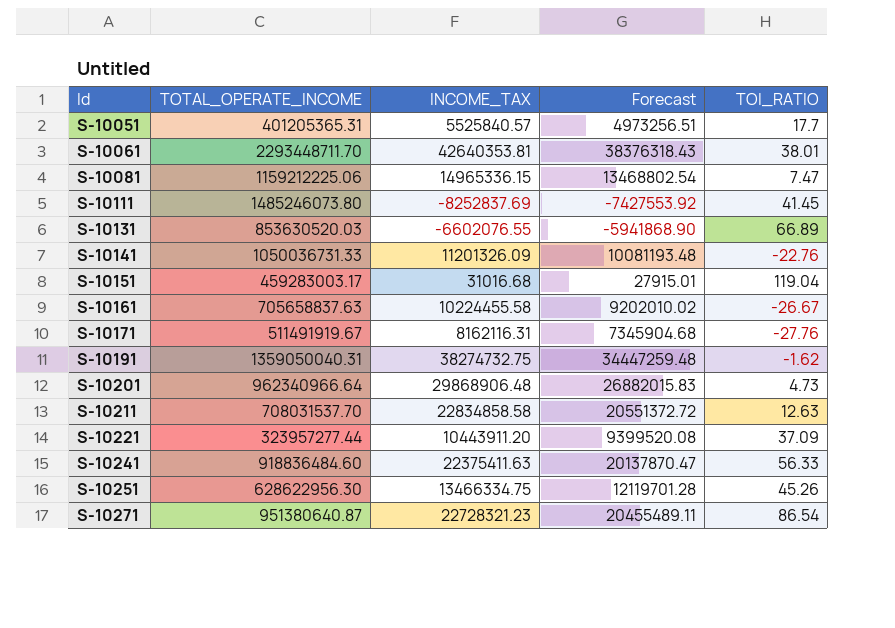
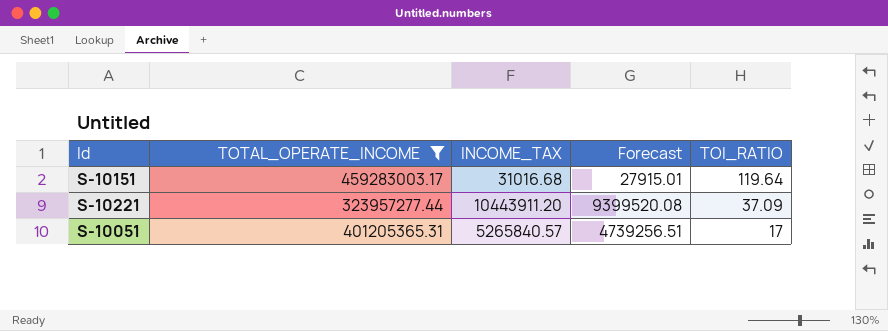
filter: none -> TOTAL_OPERATE_INCOME <= 459283003.17
row order: Id ascending -> TOI_RATIO descending
S-10151 | TOI_RATIO: 119.04 -> 119.64
S-10051 | INCOME_TAX: 5525840.57 -> 5265840.57
S-10051 | Forecast: 4973256.51 -> 4739256.51
S-10051 | TOI_RATIO: 17.7 -> 17

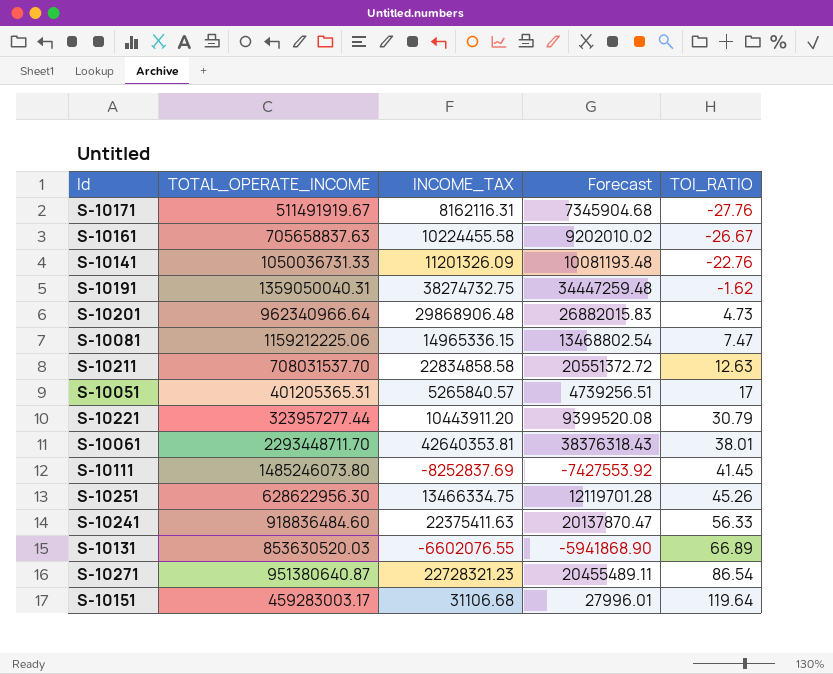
filter: TOTAL_OPERATE_INCOME <= 459283003.17 -> none
row order: TOI_RATIO descending -> TOI_RATIO ascending
S-10221 | TOI_RATIO: 37.09 -> 30.79
S-10151 | INCOME_TAX: 31016.68 -> 31106.68
S-10151 | Forecast: 27915.01 -> 27996.01

